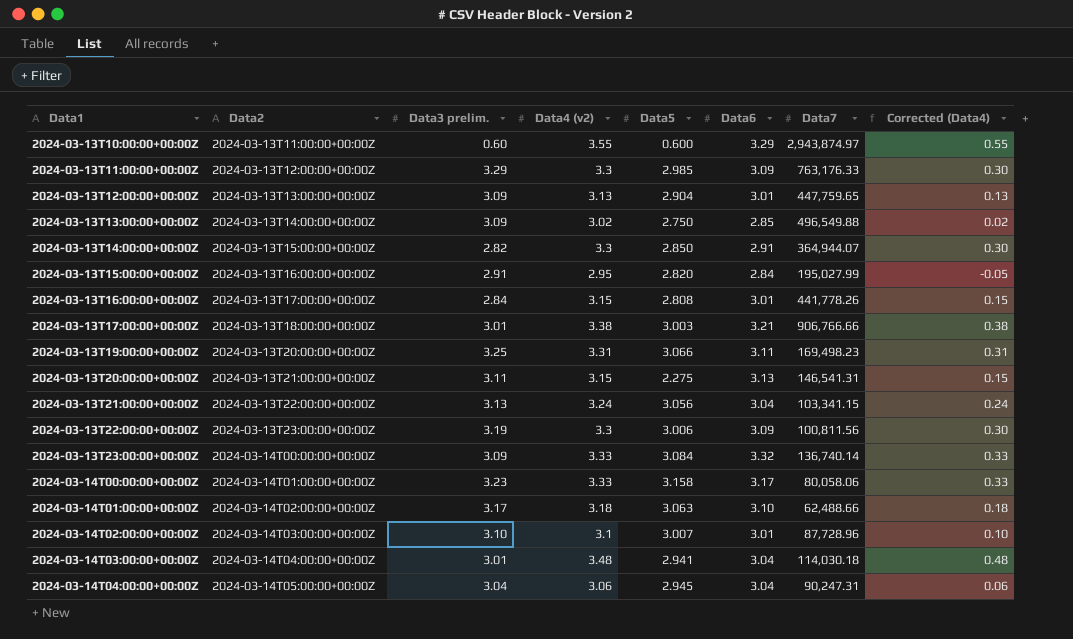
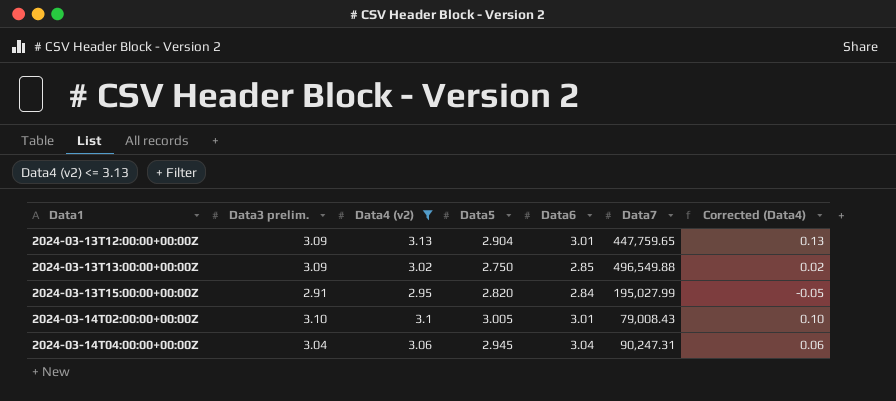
filter: none -> Data4 (v2) <= 3.13
column Data2 | position: 2 -> none
2024-03-14T02:00:00+00:00Z | Data5: 3.007 -> 3.005
2024-03-14T02:00:00+00:00Z | Data7: 87,728.96 -> 79,008.43

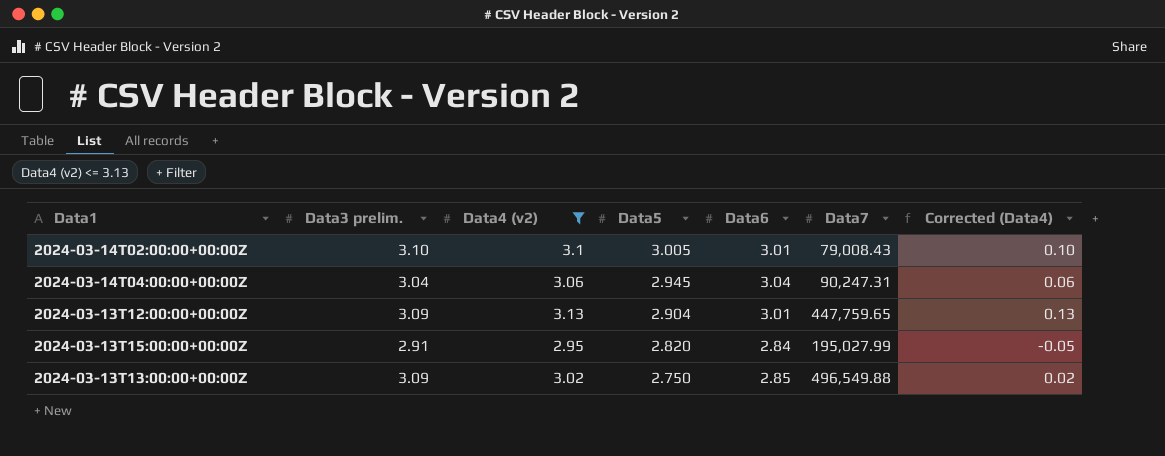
row order: Data1 ascending -> Data5 descending

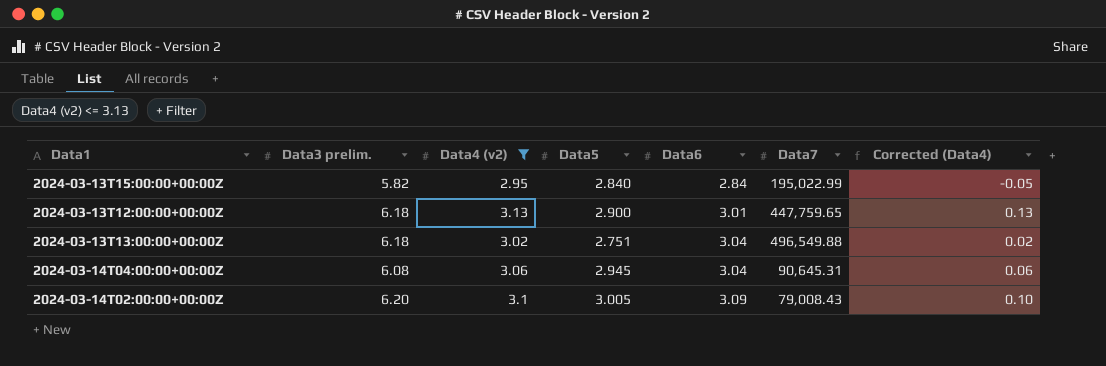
row order: Data5 descending -> Data6 ascending
2024-03-13T15:00:00+00:00Z | Data3 prelim.: 2.91 -> 5.82
2024-03-13T15:00:00+00:00Z | Data5: 2.820 -> 2.840
2024-03-13T15:00:00+00:00Z | Data7: 195,027.99 -> 195,022.99
2024-03-13T12:00:00+00:00Z | Data3 prelim.: 3.09 -> 6.18
2024-03-13T12:00:00+00:00Z | Data5: 2.904 -> 2.900
2024-03-13T13:00:00+00:00Z | Data3 prelim.: 3.09 -> 6.18
2024-03-13T13:00:00+00:00Z | Data5: 2.750 -> 2.751
2024-03-13T13:00:00+00:00Z | Data6: 2.85 -> 3.04
2024-03-14T04:00:00+00:00Z | Data3 prelim.: 3.04 -> 6.08
2024-03-14T04:00:00+00:00Z | Data7: 90,247.31 -> 90,645.31
2024-03-14T02:00:00+00:00Z | Data3 prelim.: 3.10 -> 6.20
2024-03-14T02:00:00+00:00Z | Data6: 3.01 -> 3.09

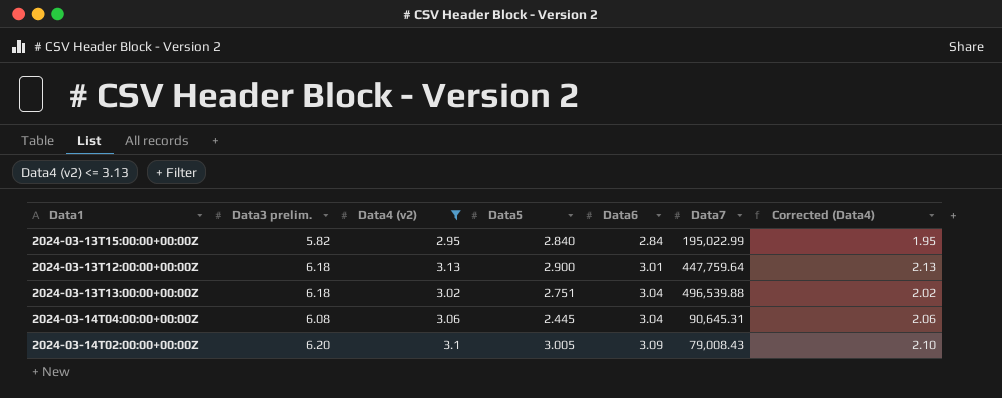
column Corrected (Data4) | formula: [Data4 (v2)] - 3 -> [Data4 (v2)] - 1
2024-03-13T12:00:00+00:00Z | Data7: 447,759.65 -> 447,759.64
2024-03-13T13:00:00+00:00Z | Data7: 496,549.88 -> 496,539.88
2024-03-14T04:00:00+00:00Z | Data5: 2.945 -> 2.445

